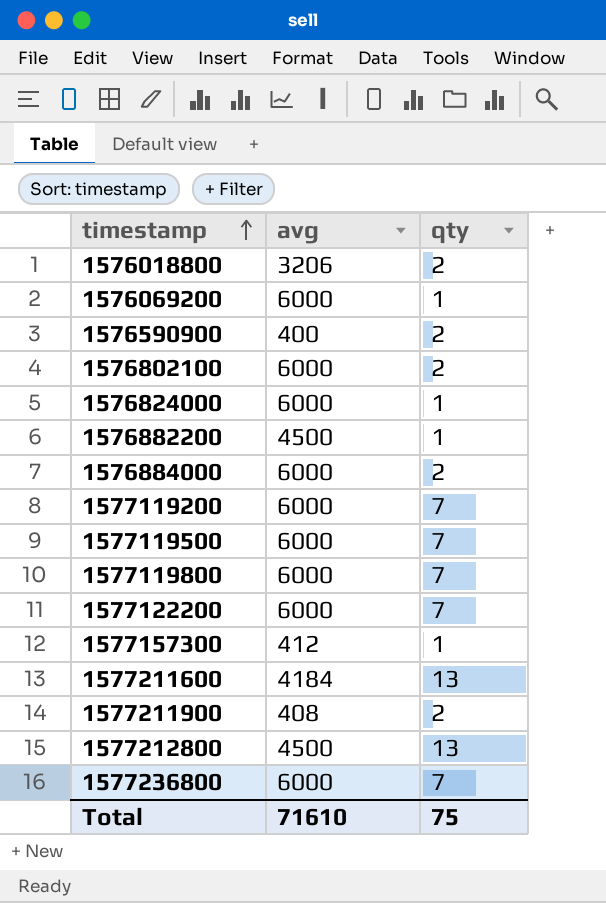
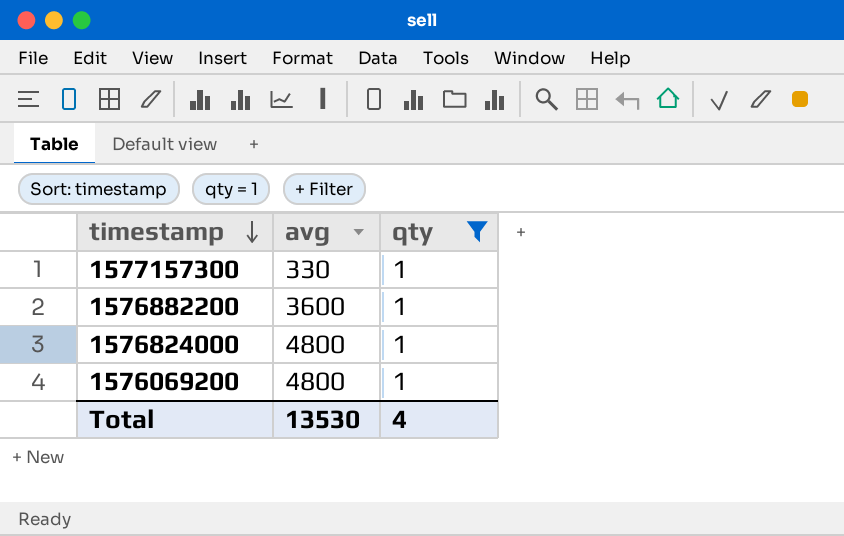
filter: none -> qty = 1
row order: timestamp ascending -> timestamp descending
1577157300 | avg: 412 -> 330
1576882200 | avg: 4500 -> 3600
1576824000 | avg: 6000 -> 4800
1576069200 | avg: 6000 -> 4800
Total | avg: 71610 -> 13530
Total | qty: 75 -> 4

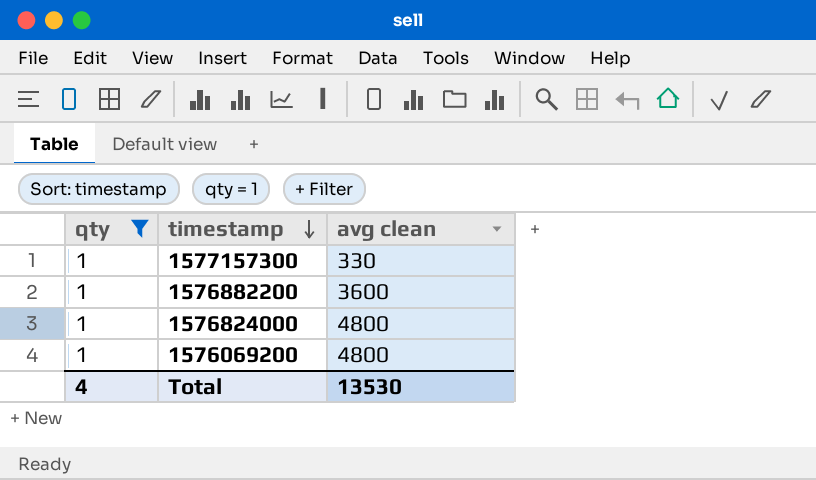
column qty | position: 3 -> 1
column name: avg -> avg clean

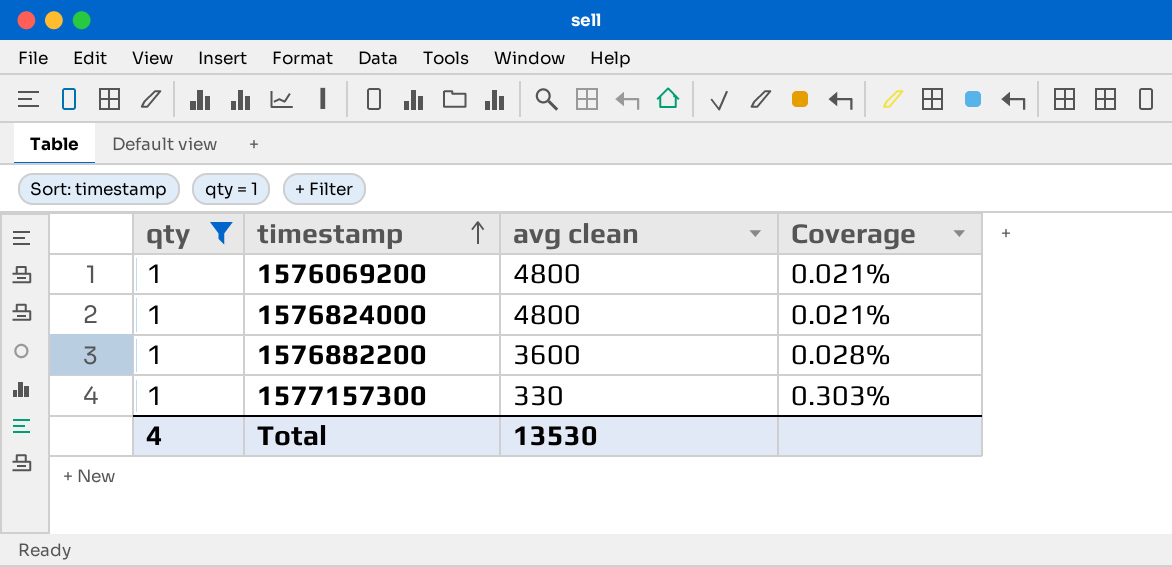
row order: timestamp descending -> timestamp ascending
column Coverage | formula: none -> [qty] / [avg clean]

